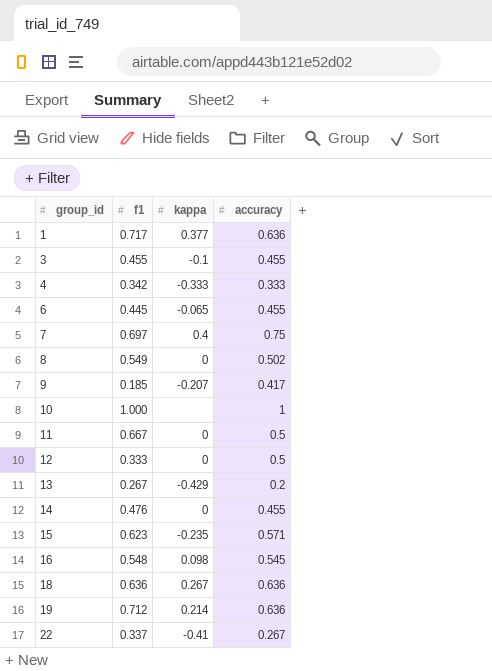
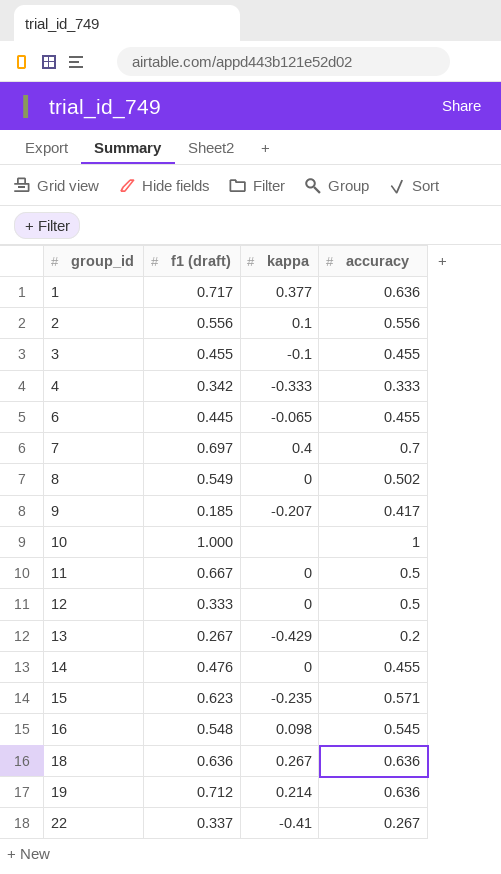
column name: f1 -> f1 (draft)
row 2: none -> 0.556 | 0.1 | 0.556
7 | accuracy: 0.75 -> 0.7

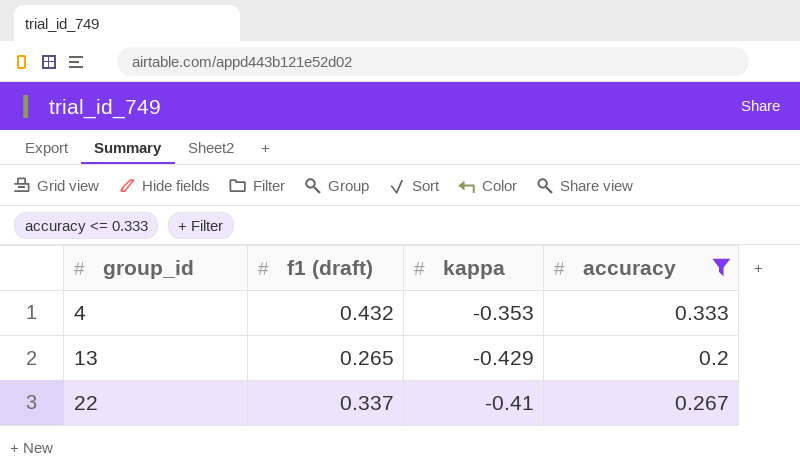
filter: none -> accuracy <= 0.333
4 | f1 (draft): 0.342 -> 0.432
4 | kappa: -0.333 -> -0.353
13 | f1 (draft): 0.267 -> 0.265

